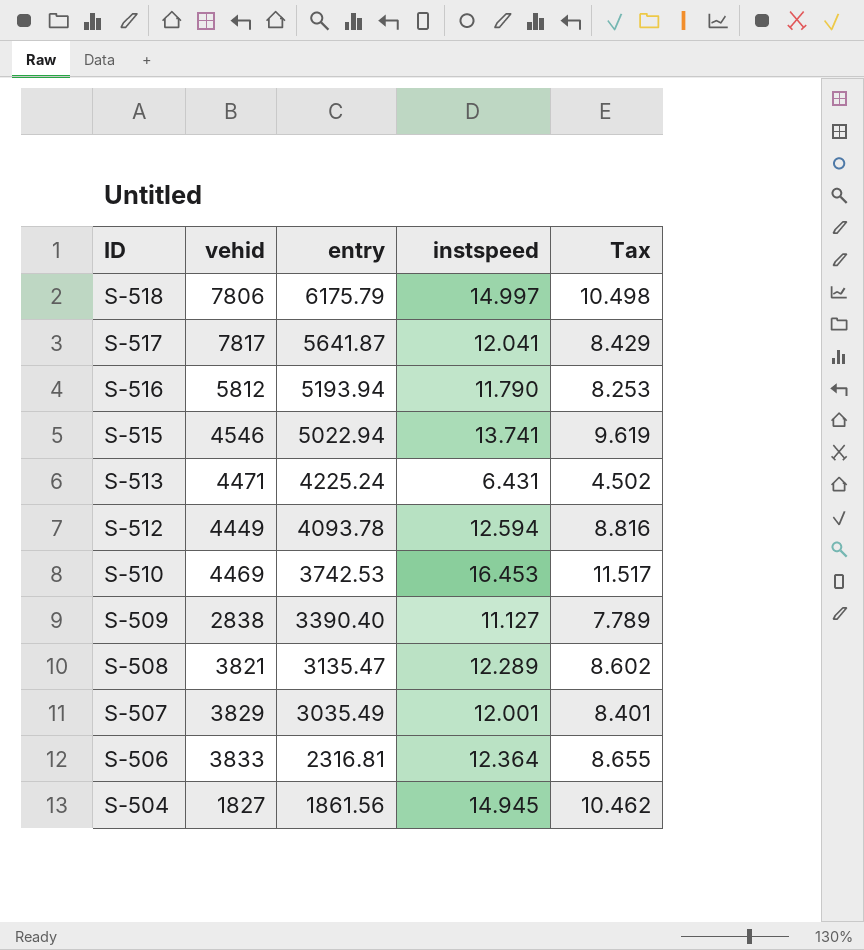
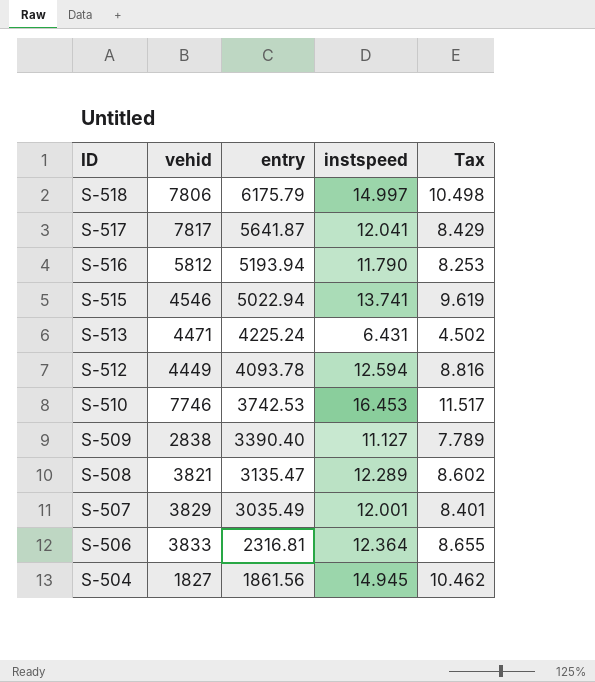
S-510 | vehid: 4469 -> 7746

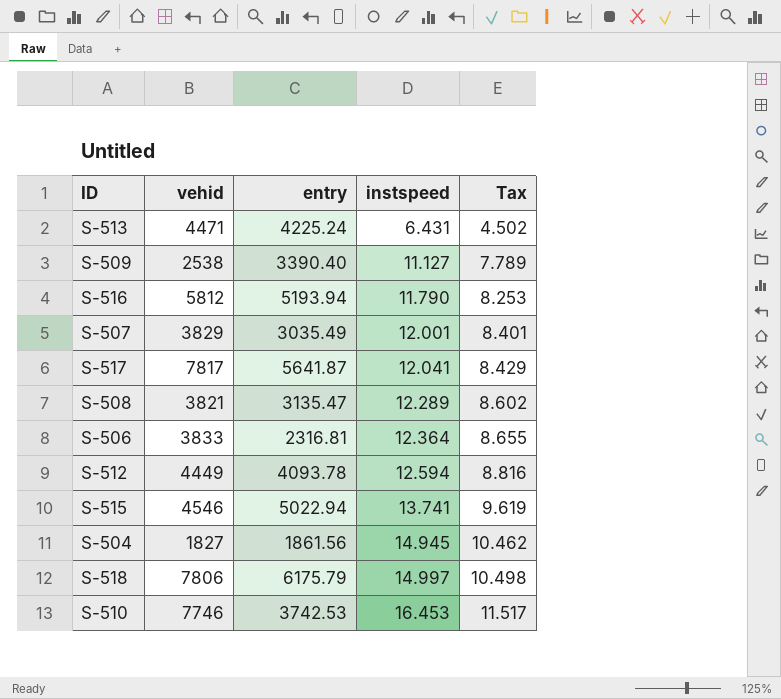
row order: ID descending -> instspeed ascending
S-509 | vehid: 2838 -> 2538

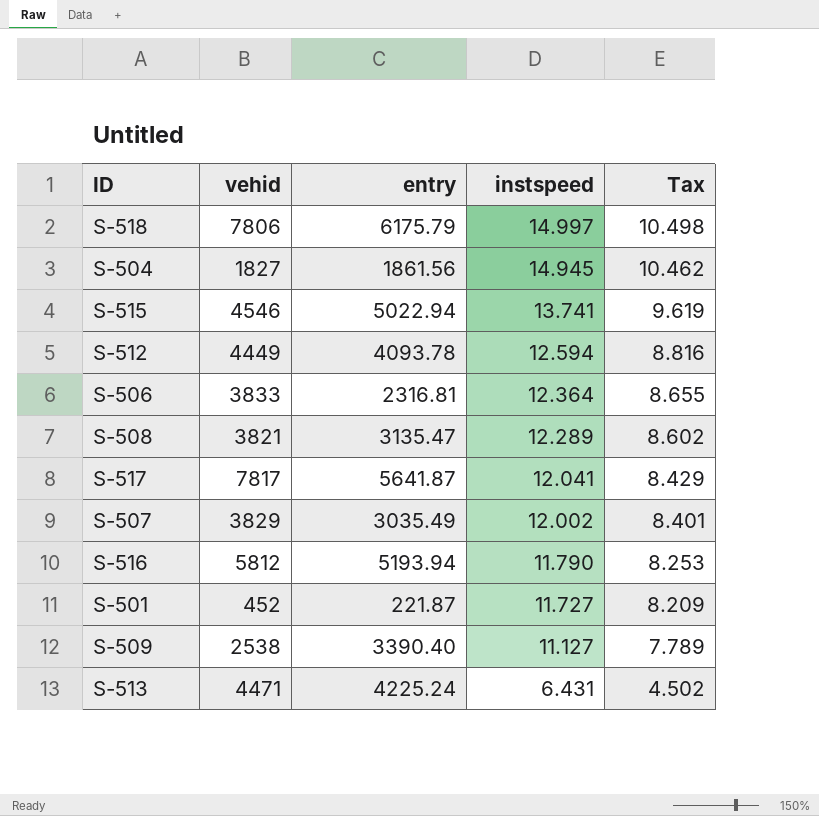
row order: instspeed ascending -> instspeed descending
row S-510: 7746 | 3742.53 | 16.453 | 11.517 -> none
S-507 | instspeed: 12.001 -> 12.002
row S-501: none -> 452 | 221.87 | 11.727 | 8.209

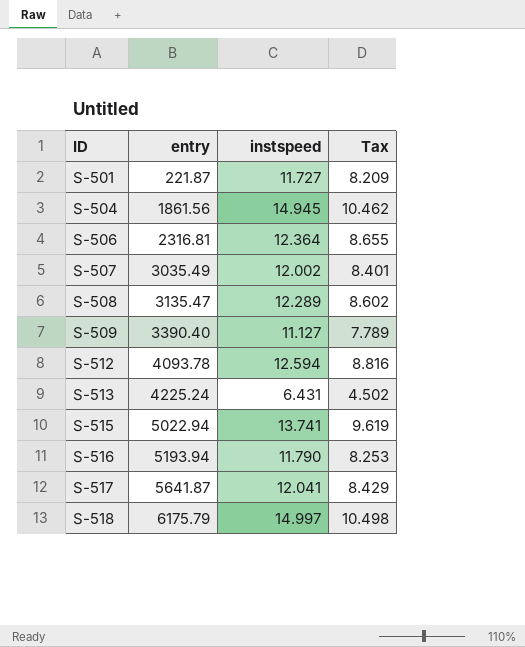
row order: instspeed descending -> ID ascending
column vehid | position: 2 -> none

